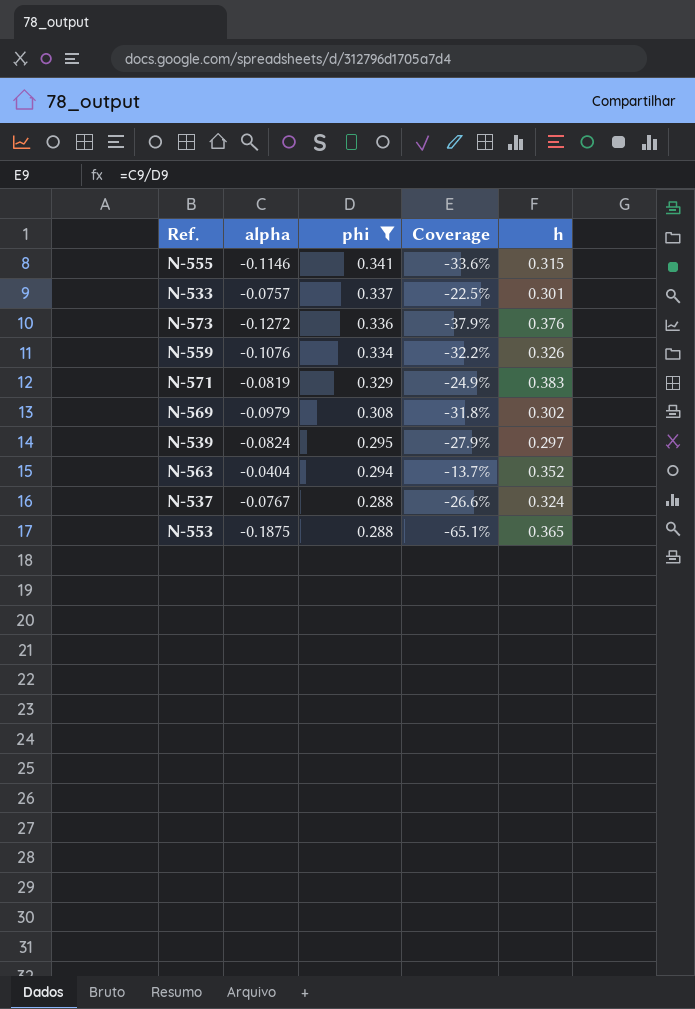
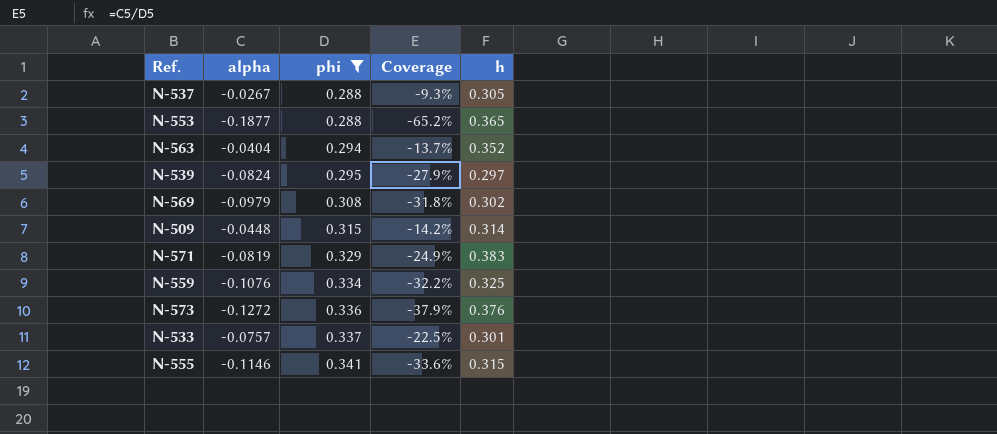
row order: phi descending -> phi ascending
N-537 | alpha: -0.0767 -> -0.0267
N-537 | Coverage: -26.6% -> -9.3%
N-537 | h: 0.324 -> 0.305
N-553 | alpha: -0.1875 -> -0.1877
N-553 | Coverage: -65.1% -> -65.2%
row N-509: none -> -0.0448 | 0.315 | -14.2% | 0.314
N-559 | h: 0.326 -> 0.325

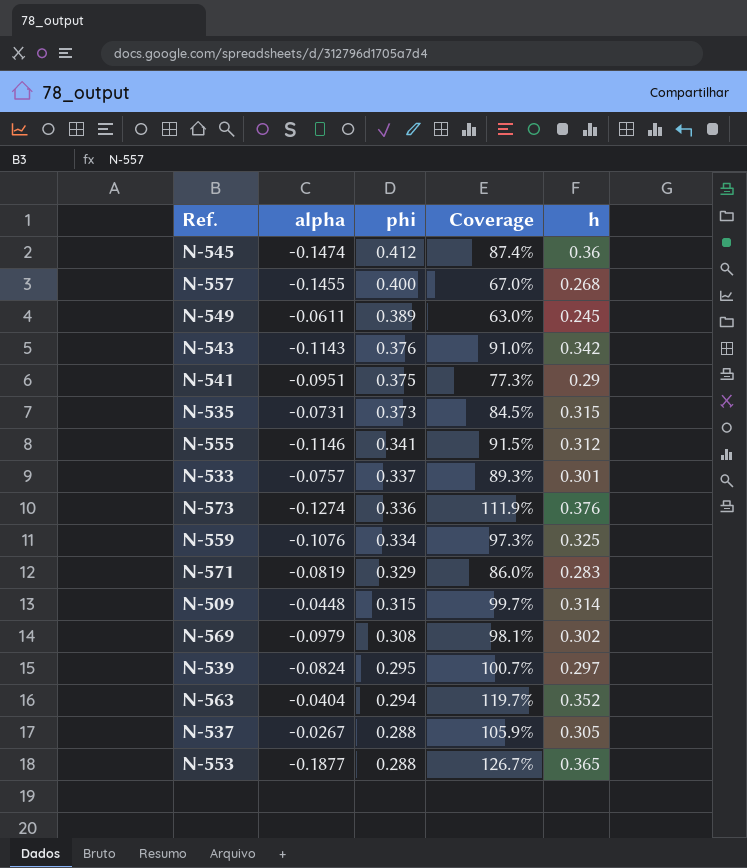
filter: phi <= 0.341 -> none
row order: phi ascending -> phi descending
column Coverage | formula: [alpha] / [phi] -> [h] / [phi]
N-555 | h: 0.315 -> 0.312
N-573 | alpha: -0.1272 -> -0.1274
N-571 | h: 0.383 -> 0.283

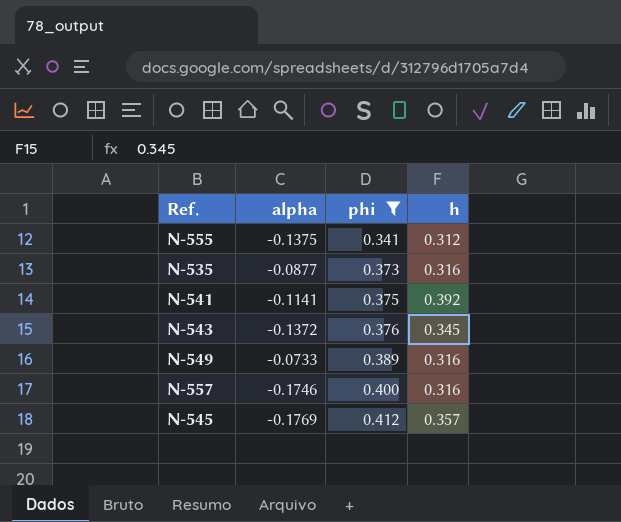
filter: none -> phi >= 0.341
row order: phi descending -> phi ascending
column Coverage | formula: [h] / [phi] -> none
N-555 | alpha: -0.1146 -> -0.1375
N-535 | alpha: -0.0731 -> -0.0877
N-535 | h: 0.315 -> 0.316
N-541 | alpha: -0.0951 -> -0.1141
N-541 | h: 0.29 -> 0.392
N-543 | alpha: -0.1143 -> -0.1372
N-543 | h: 0.342 -> 0.345
N-549 | alpha: -0.0611 -> -0.0733
N-549 | h: 0.245 -> 0.316
N-557 | alpha: -0.1455 -> -0.1746
N-557 | h: 0.268 -> 0.316
N-545 | alpha: -0.1474 -> -0.1769
N-545 | h: 0.36 -> 0.357

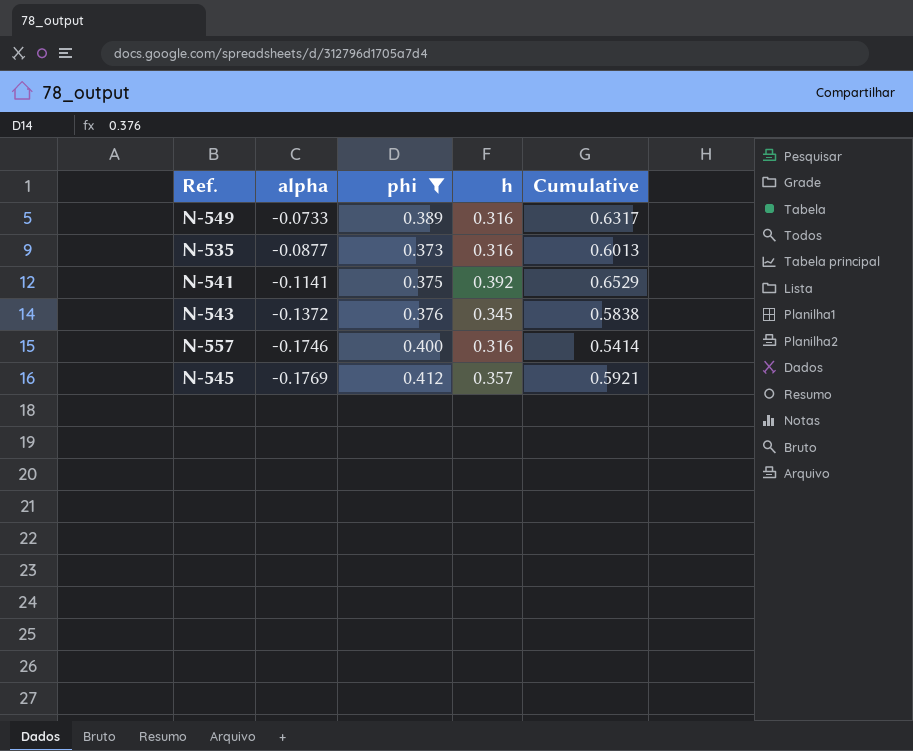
row order: phi ascending -> alpha descending
column Cumulative | formula: none -> [alpha] + [phi] + [h]
row N-555: -0.1375 | 0.341 | 0.312 -> none

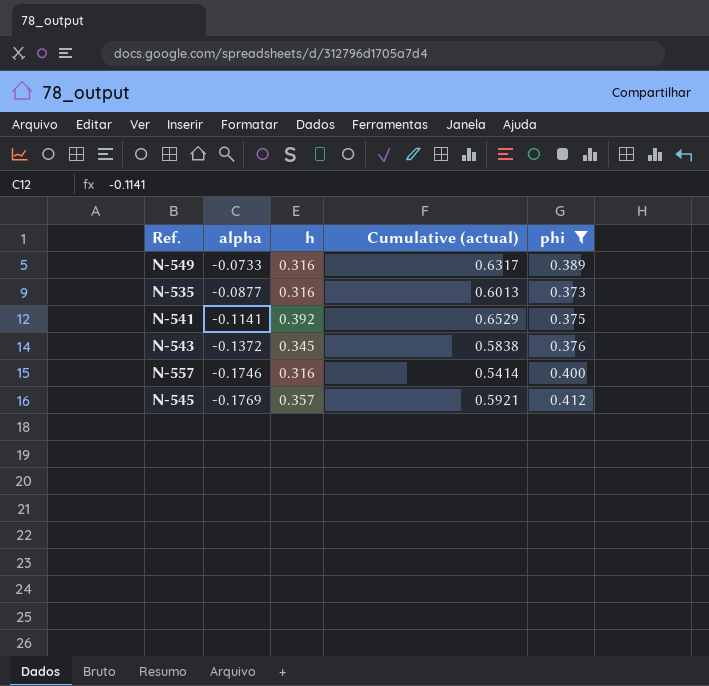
column name: Cumulative -> Cumulative (actual)
column phi | position: 3 -> 5

